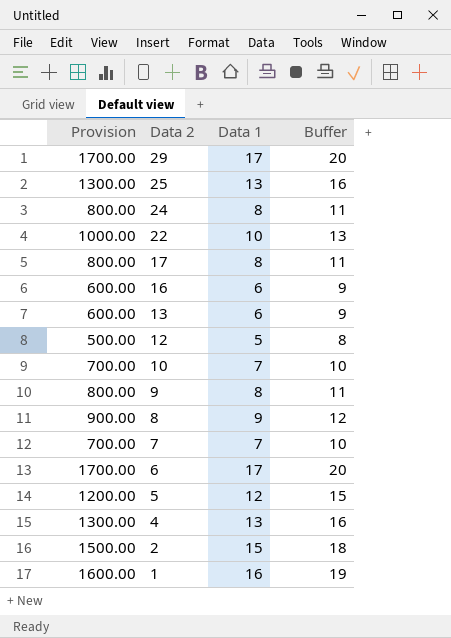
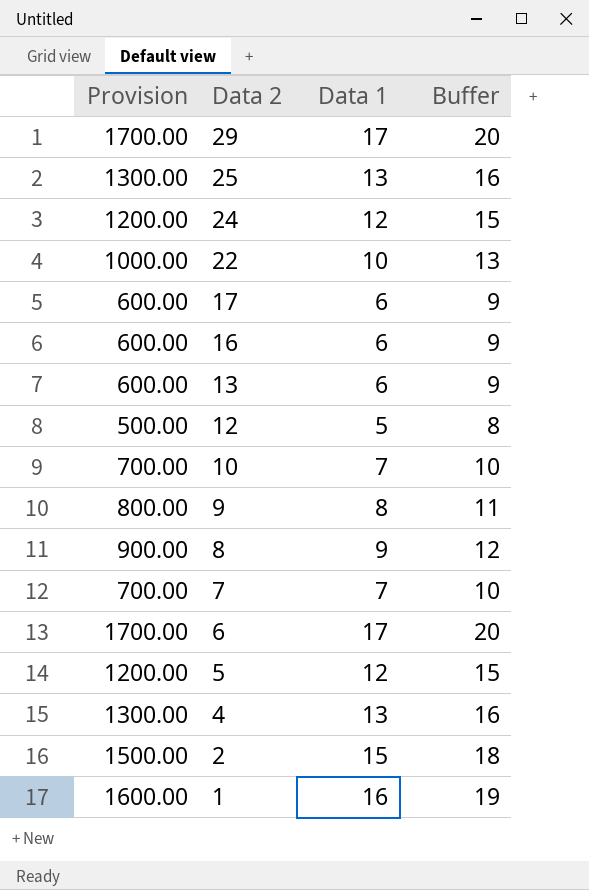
24 | Provision: 800.00 -> 1200.00
24 | Data 1: 8 -> 12
24 | Buffer: 11 -> 15
17 | Provision: 800.00 -> 600.00
17 | Data 1: 8 -> 6
17 | Buffer: 11 -> 9

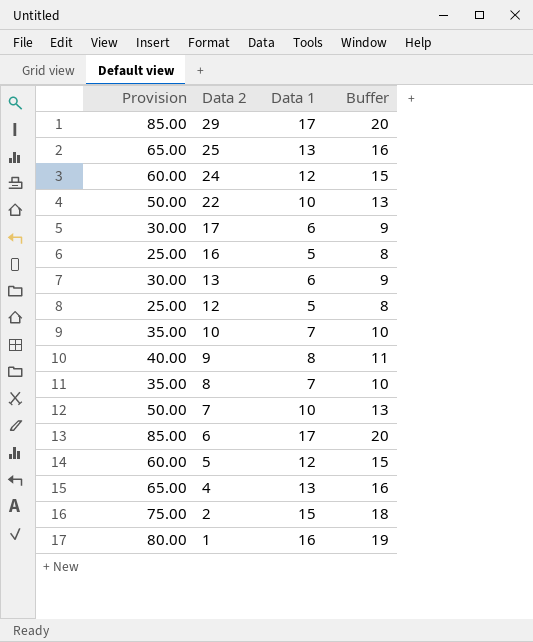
column Provision | formula: [Data 1] * 100 -> [Data 1] * 5
16 | Data 1: 6 -> 5
16 | Buffer: 9 -> 8
8 | Data 1: 9 -> 7
8 | Buffer: 12 -> 10
7 | Data 1: 7 -> 10
7 | Buffer: 10 -> 13

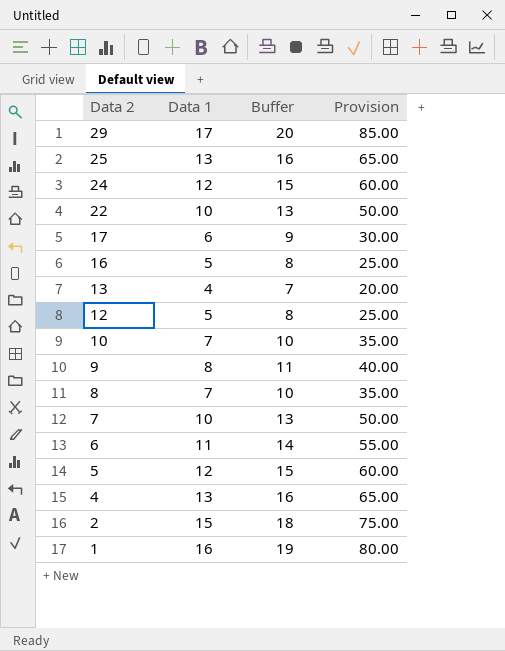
column Provision | position: 1 -> 4
13 | Data 1: 6 -> 4
13 | Buffer: 9 -> 7
13 | Provision: 30.00 -> 20.00
6 | Data 1: 17 -> 11
6 | Buffer: 20 -> 14
6 | Provision: 85.00 -> 55.00

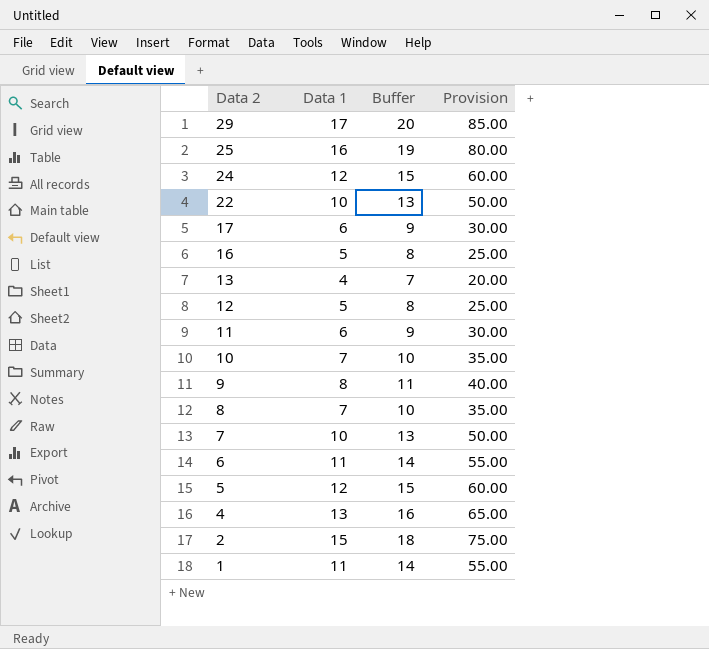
25 | Data 1: 13 -> 16
25 | Buffer: 16 -> 19
25 | Provision: 65.00 -> 80.00
row 11: none -> 6 | 9 | 30.00
1 | Data 1: 16 -> 11
1 | Buffer: 19 -> 14
1 | Provision: 80.00 -> 55.00

